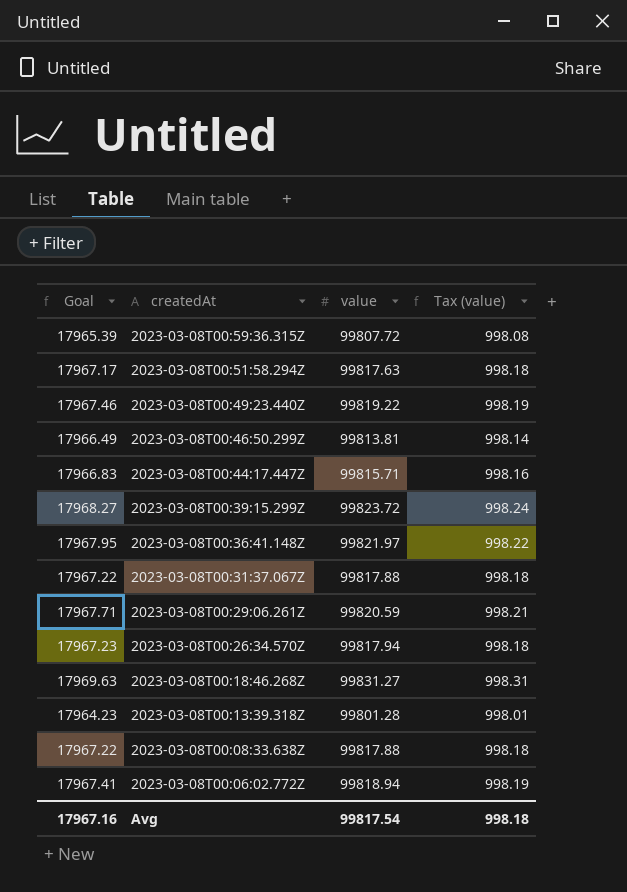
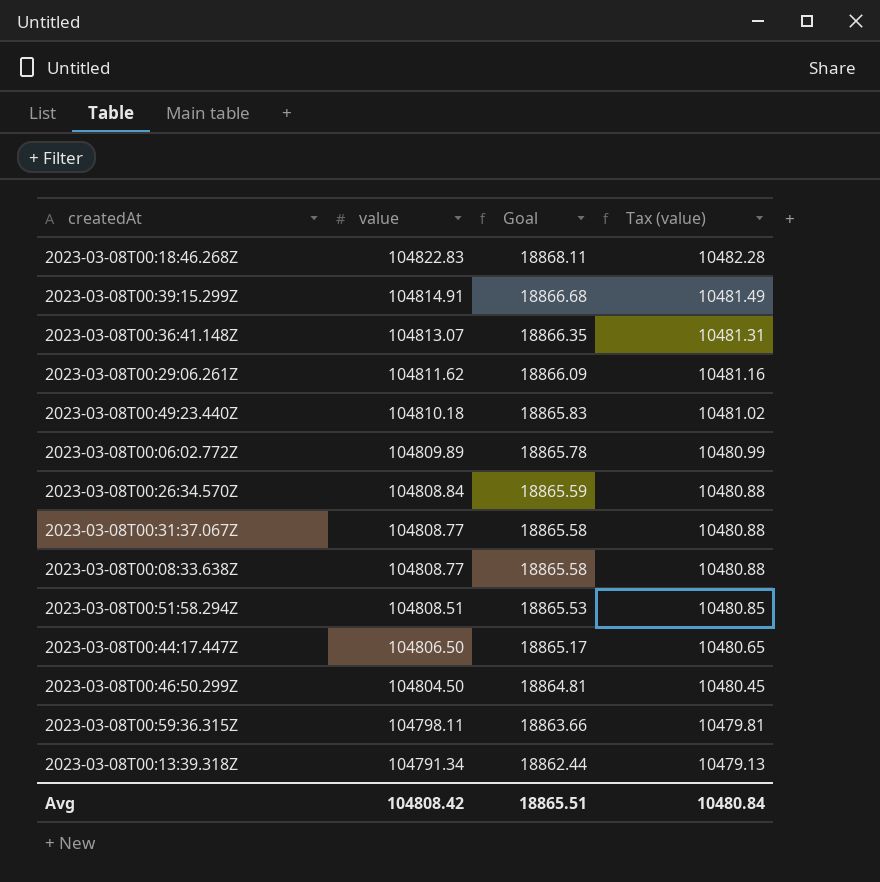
row order: createdAt descending -> value descending
column Goal | position: 1 -> 3
column Tax (value) | formula: [value] * 0.01 -> [value] * 0.1
2023-03-08T00:18:46.268Z | value: 99831.27 -> 104822.83
2023-03-08T00:18:46.268Z | Goal: 17969.63 -> 18868.11
2023-03-08T00:39:15.299Z | value: 99823.72 -> 104814.91
2023-03-08T00:39:15.299Z | Goal: 17968.27 -> 18866.68
2023-03-08T00:36:41.148Z | value: 99821.97 -> 104813.07
2023-03-08T00:36:41.148Z | Goal: 17967.95 -> 18866.35
2023-03-08T00:29:06.261Z | value: 99820.59 -> 104811.62
2023-03-08T00:29:06.261Z | Goal: 17967.71 -> 18866.09
2023-03-08T00:49:23.440Z | value: 99819.22 -> 104810.18
2023-03-08T00:49:23.440Z | Goal: 17967.46 -> 18865.83
2023-03-08T00:06:02.772Z | value: 99818.94 -> 104809.89
2023-03-08T00:06:02.772Z | Goal: 17967.41 -> 18865.78
2023-03-08T00:26:34.570Z | value: 99817.94 -> 104808.84
2023-03-08T00:26:34.570Z | Goal: 17967.23 -> 18865.59
2023-03-08T00:31:37.067Z | value: 99817.88 -> 104808.77
2023-03-08T00:31:37.067Z | Goal: 17967.22 -> 18865.58
2023-03-08T00:08:33.638Z | value: 99817.88 -> 104808.77
2023-03-08T00:08:33.638Z | Goal: 17967.22 -> 18865.58
2023-03-08T00:51:58.294Z | value: 99817.63 -> 104808.51
2023-03-08T00:51:58.294Z | Goal: 17967.17 -> 18865.53
2023-03-08T00:44:17.447Z | value: 99815.71 -> 104806.50
2023-03-08T00:44:17.447Z | Goal: 17966.83 -> 18865.17
2023-03-08T00:46:50.299Z | value: 99813.81 -> 104804.50
2023-03-08T00:46:50.299Z | Goal: 17966.49 -> 18864.81
2023-03-08T00:59:36.315Z | value: 99807.72 -> 104798.11
2023-03-08T00:59:36.315Z | Goal: 17965.39 -> 18863.66
2023-03-08T00:13:39.318Z | value: 99801.28 -> 104791.34
2023-03-08T00:13:39.318Z | Goal: 17964.23 -> 18862.44
Avg | value: 99817.54 -> 104808.42
Avg | Goal: 17967.16 -> 18865.51
Avg | Tax (value): 998.18 -> 10480.84

